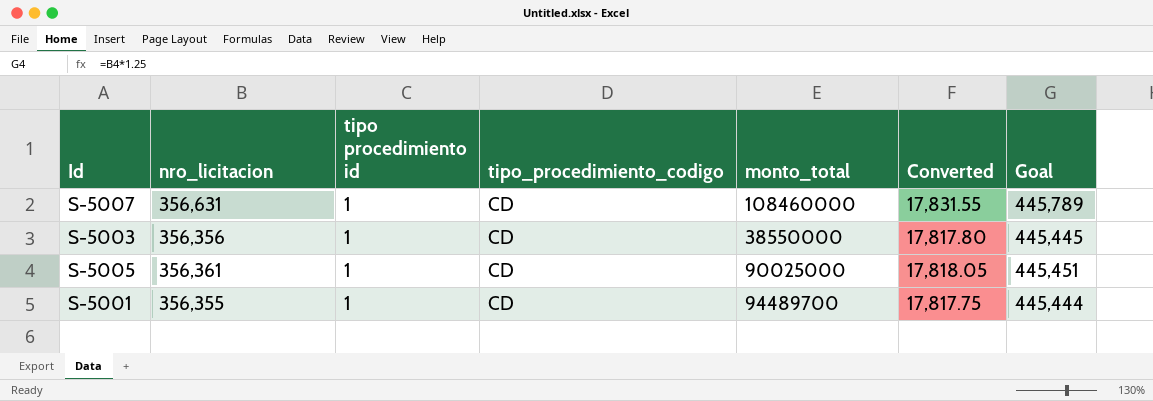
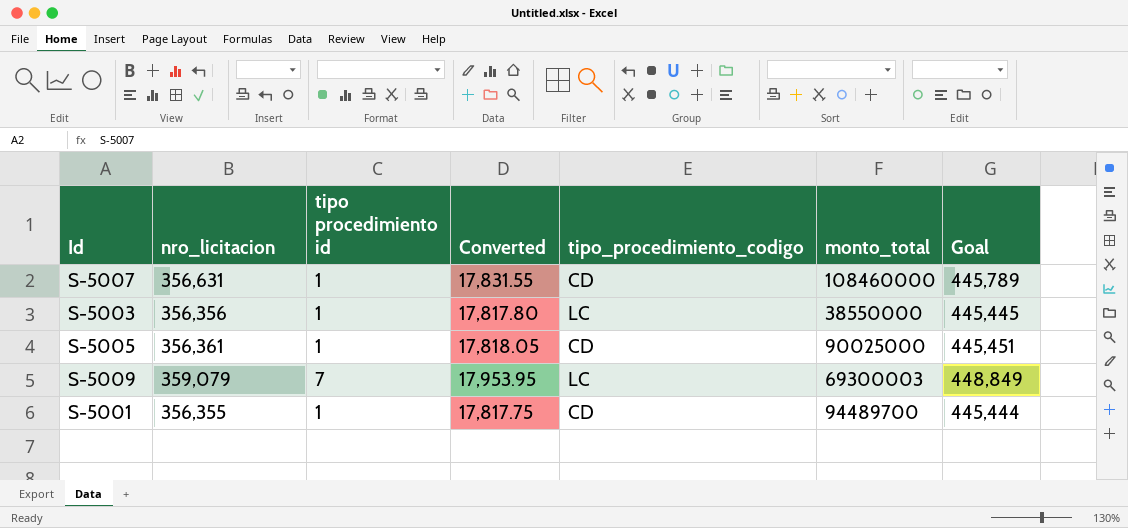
column Converted | position: 6 -> 4
S-5003 | tipo_procedimiento_codigo: CD -> LC
row S-5009: none -> 359,079 | 7 | 17,953.95 | LC | 69300003 | 448,849

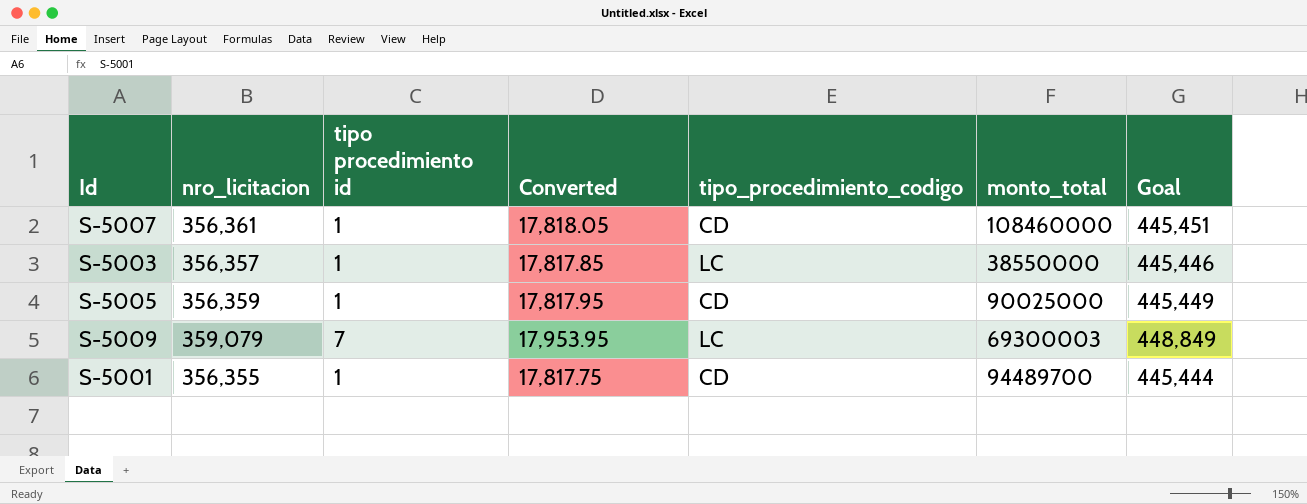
S-5007 | nro_licitacion: 356,631 -> 356,361
S-5007 | Converted: 17,831.55 -> 17,818.05
S-5007 | Goal: 445,789 -> 445,451
S-5003 | nro_licitacion: 356,356 -> 356,357
S-5003 | Converted: 17,817.80 -> 17,817.85
S-5003 | Goal: 445,445 -> 445,446
S-5005 | nro_licitacion: 356,361 -> 356,359
S-5005 | Converted: 17,818.05 -> 17,817.95
S-5005 | Goal: 445,451 -> 445,449

